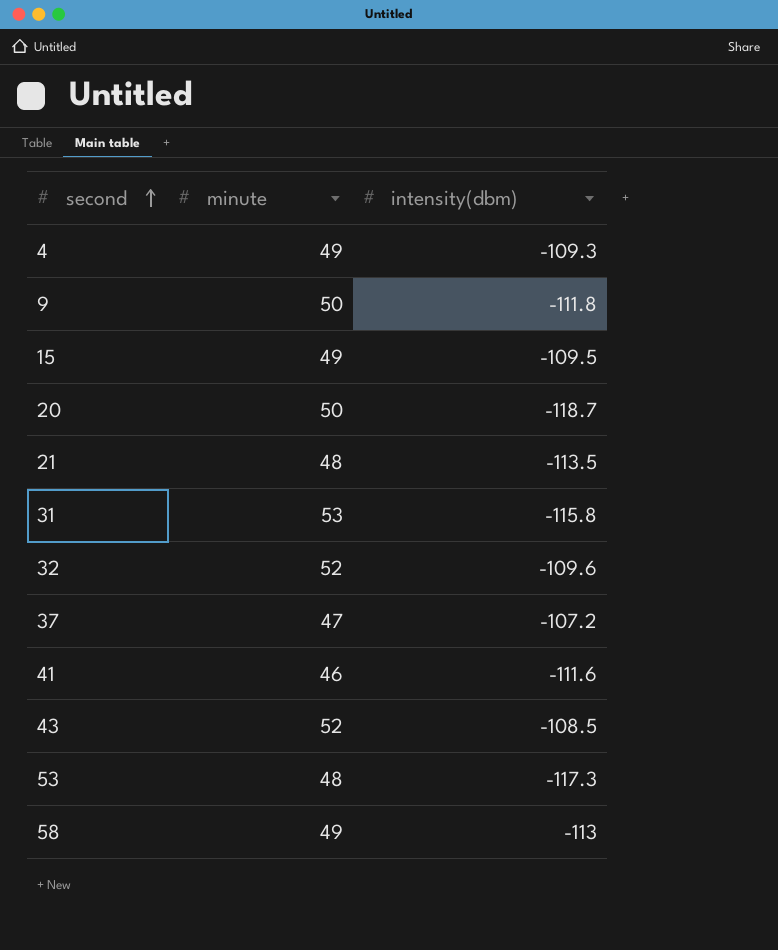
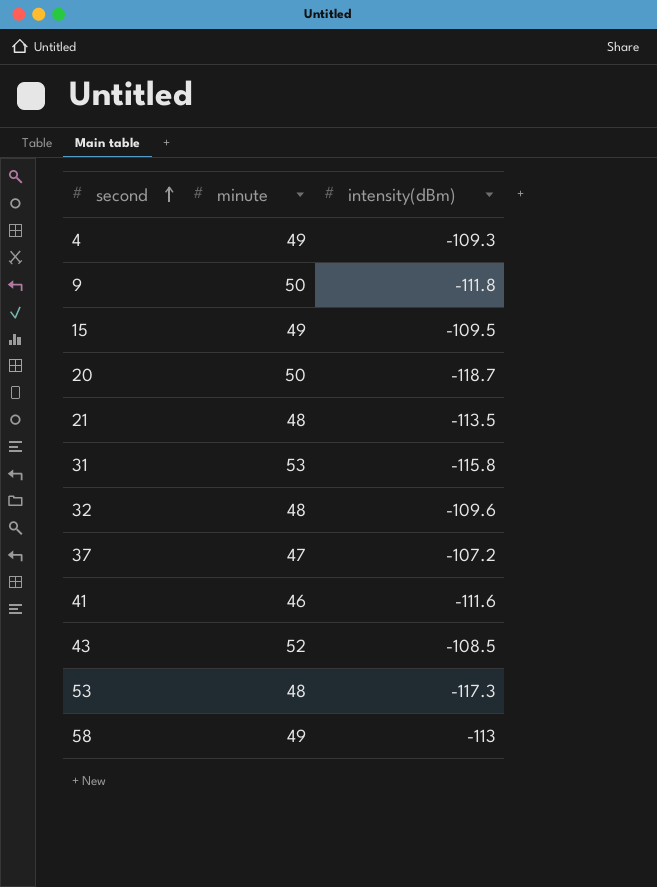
column name: intensity(dbm) -> intensity(dBm)
32 | minute: 52 -> 48

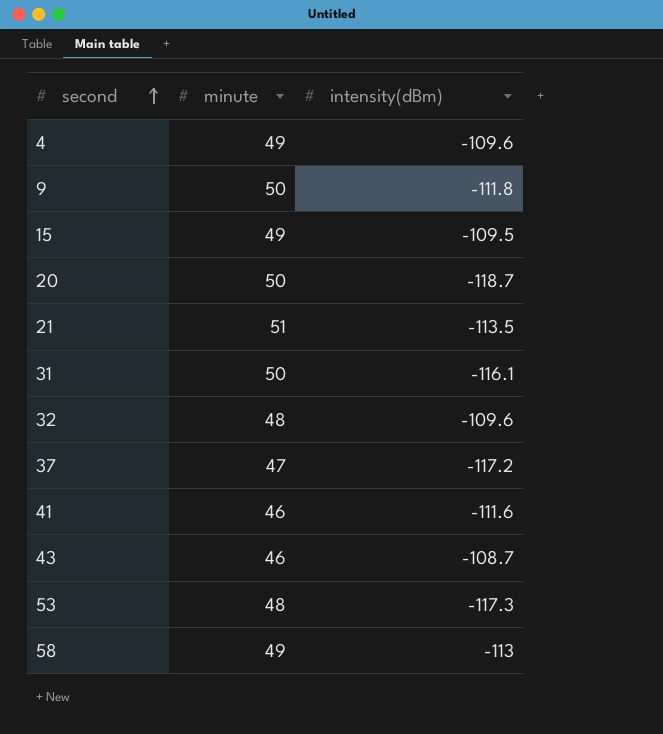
4 | intensity(dBm): -109.3 -> -109.6
21 | minute: 48 -> 51
31 | minute: 53 -> 50
31 | intensity(dBm): -115.8 -> -116.1
37 | intensity(dBm): -107.2 -> -117.2
43 | minute: 52 -> 46
43 | intensity(dBm): -108.5 -> -108.7

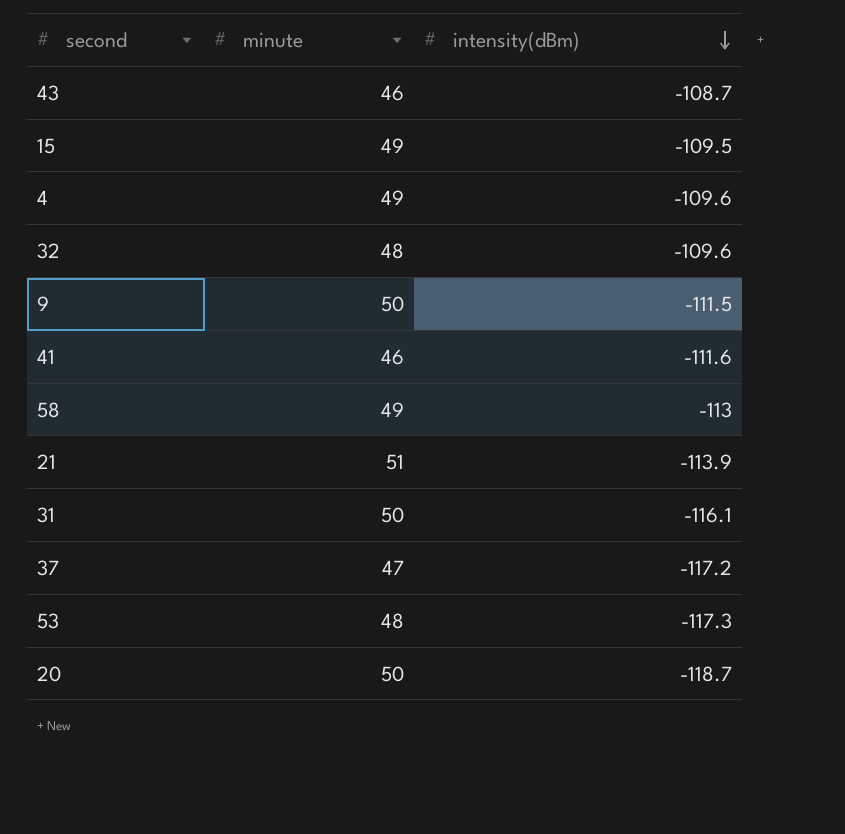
row order: second ascending -> intensity(dBm) descending
9 | intensity(dBm): -111.8 -> -111.5
21 | intensity(dBm): -113.5 -> -113.9

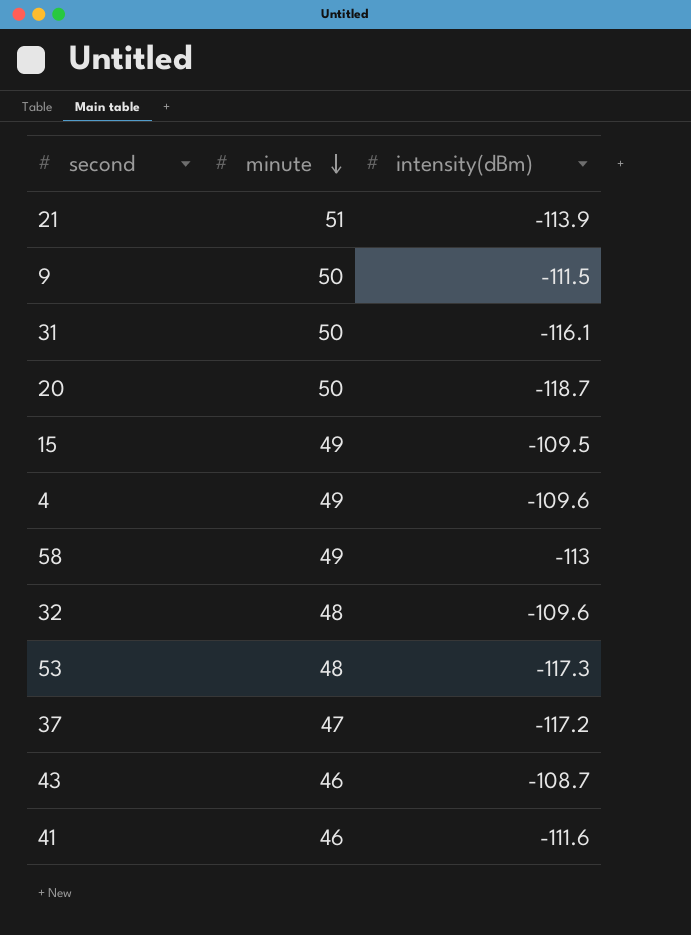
row order: intensity(dBm) descending -> minute descending

